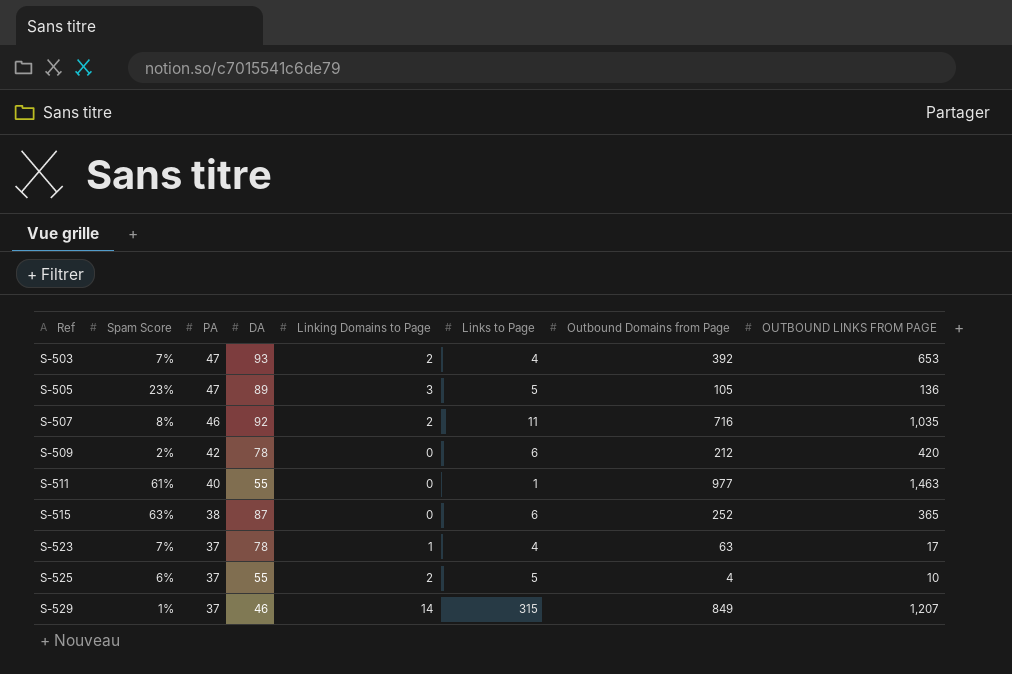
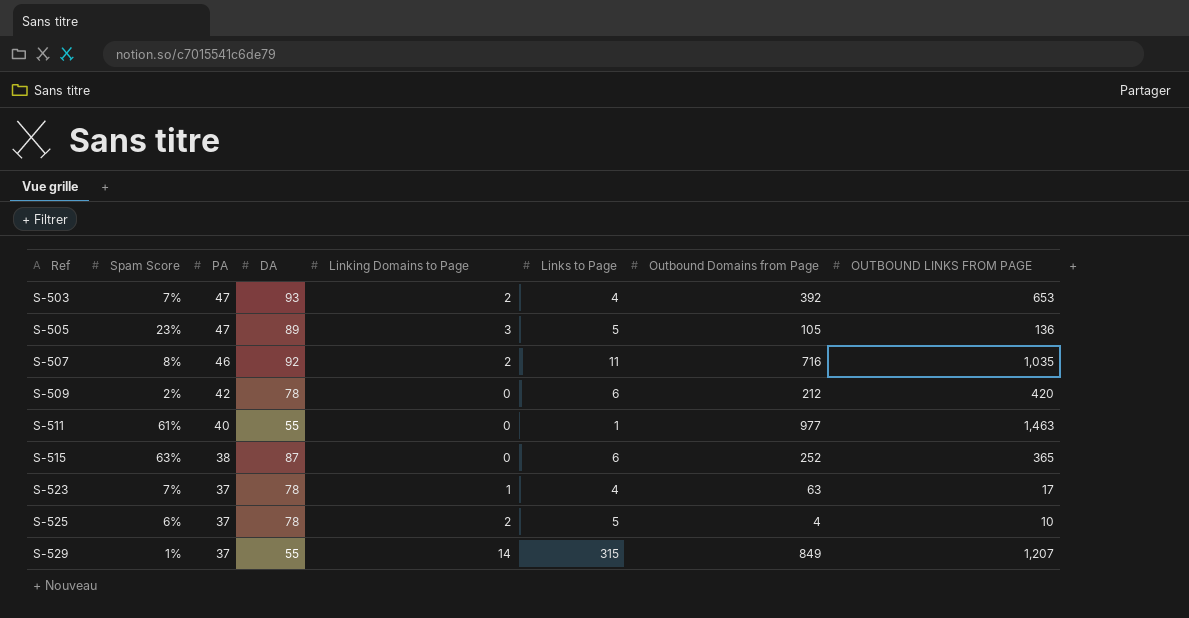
S-525 | DA: 55 -> 78
S-529 | DA: 46 -> 55

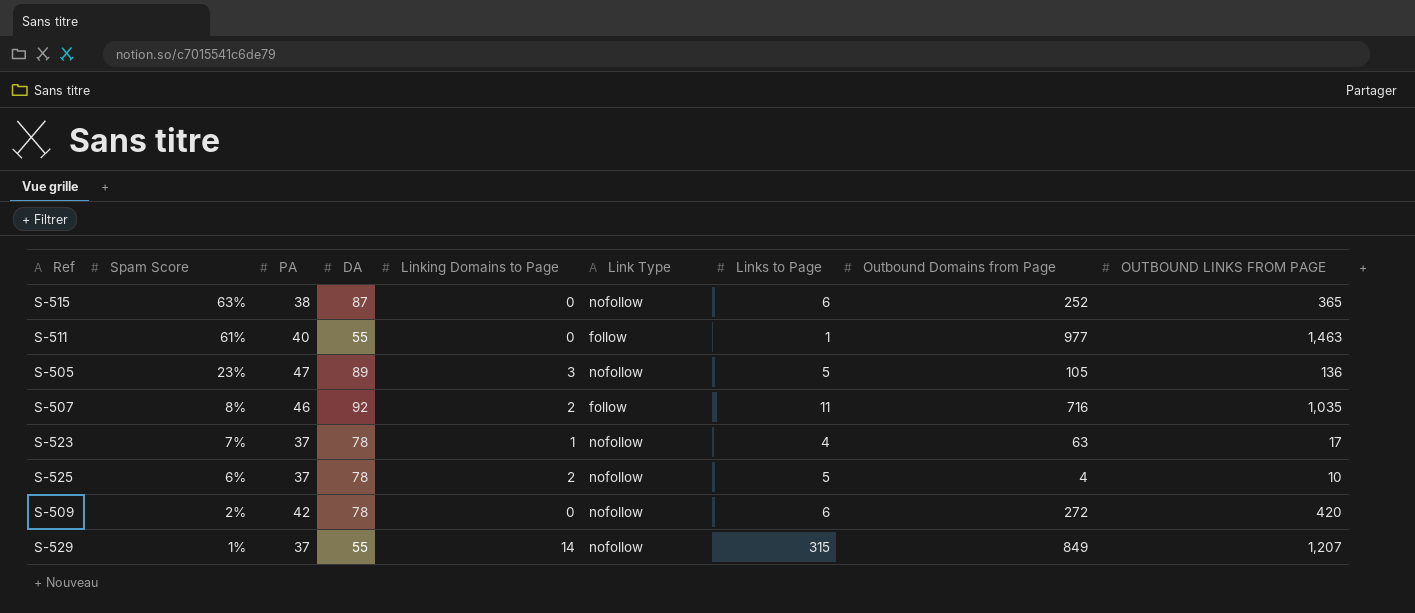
row order: Ref ascending -> Spam Score descending
column Link Type | position: none -> 6
row S-503: 7% | 47 | 93 | 2 | 4 | 392 | 653 -> none
S-509 | Outbound Domains from Page: 212 -> 272

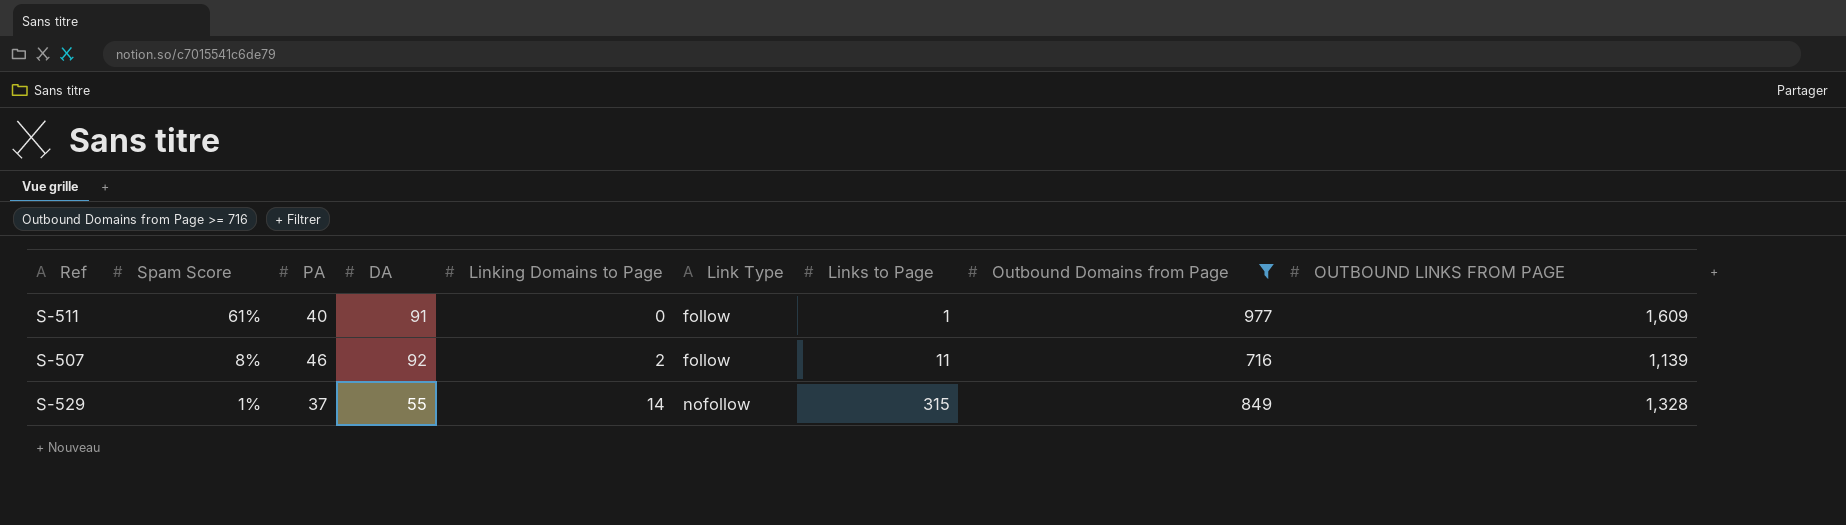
filter: none -> Outbound Domains from Page >= 716
S-511 | DA: 55 -> 91
S-511 | OUTBOUND LINKS FROM PAGE: 1,463 -> 1,609
S-507 | OUTBOUND LINKS FROM PAGE: 1,035 -> 1,139
S-529 | OUTBOUND LINKS FROM PAGE: 1,207 -> 1,328

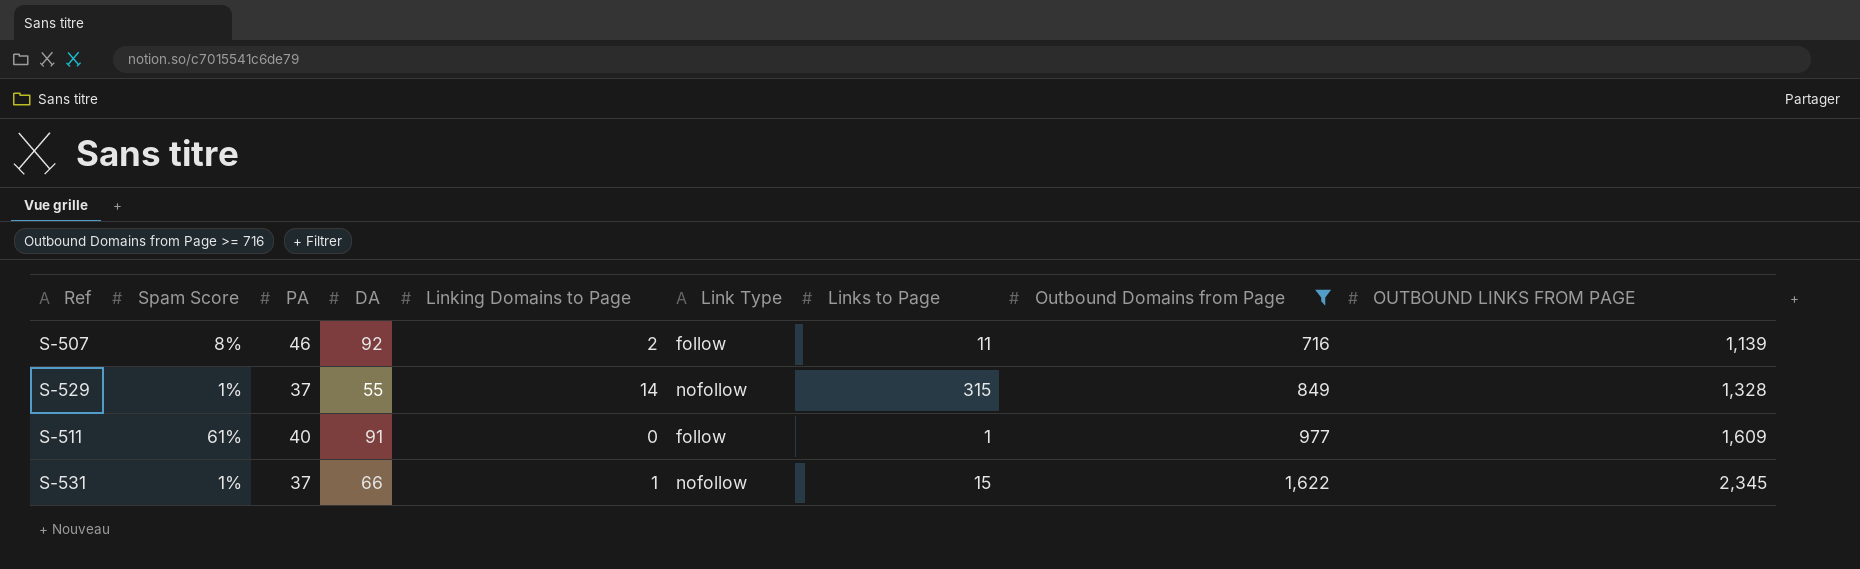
row order: Spam Score descending -> Outbound Domains from Page ascending
row S-531: none -> 1% | 37 | 66 | 1 | nofollow | 15 | 1,622 | 2,345

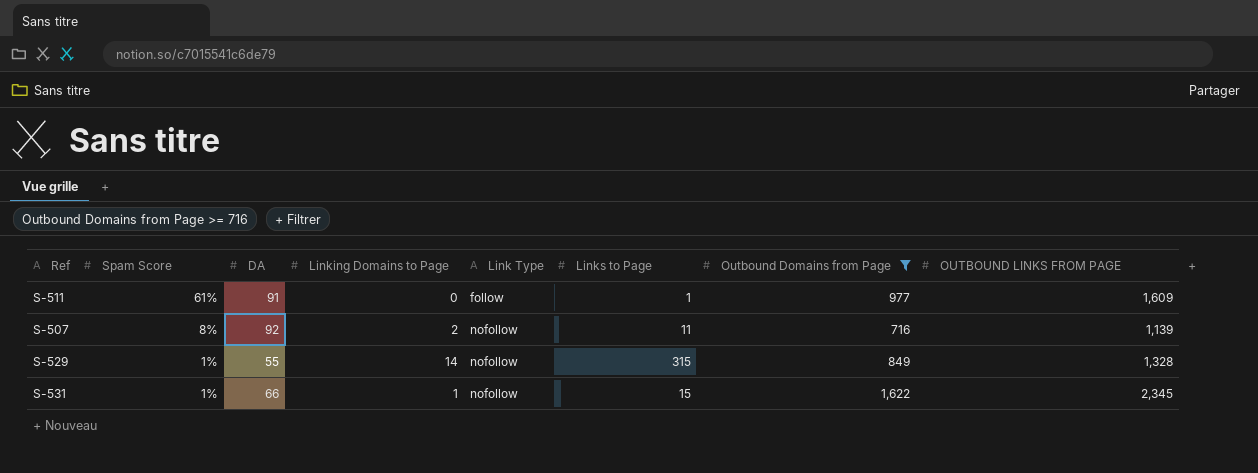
row order: Outbound Domains from Page ascending -> Spam Score descending
column PA | position: 3 -> none
S-507 | Link Type: follow -> nofollow

